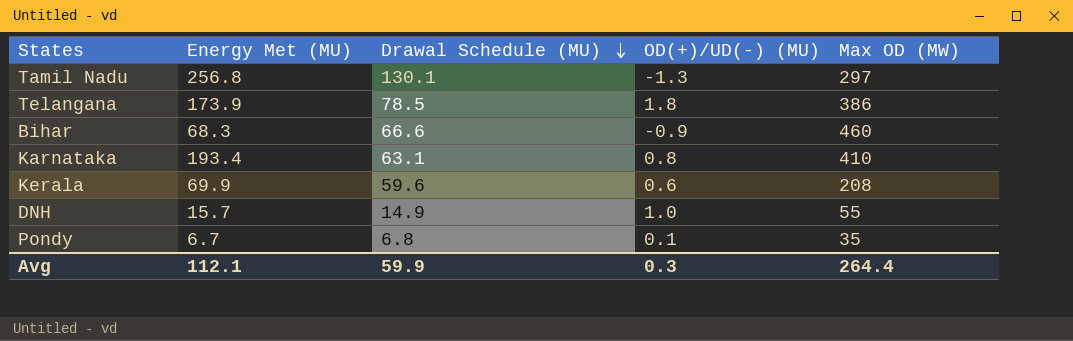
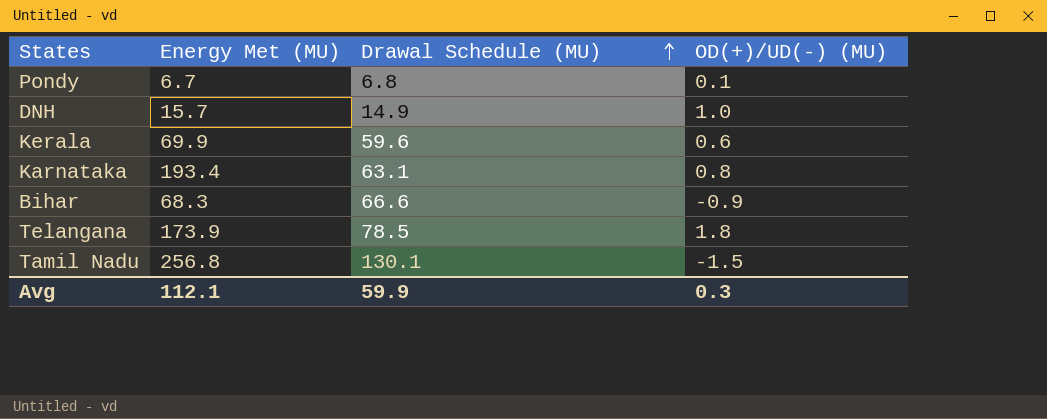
row order: Drawal Schedule (MU) descending -> Drawal Schedule (MU) ascending
column Max OD (MW) | position: 5 -> none
Tamil Nadu | OD(+)/UD(-) (MU): -1.3 -> -1.5

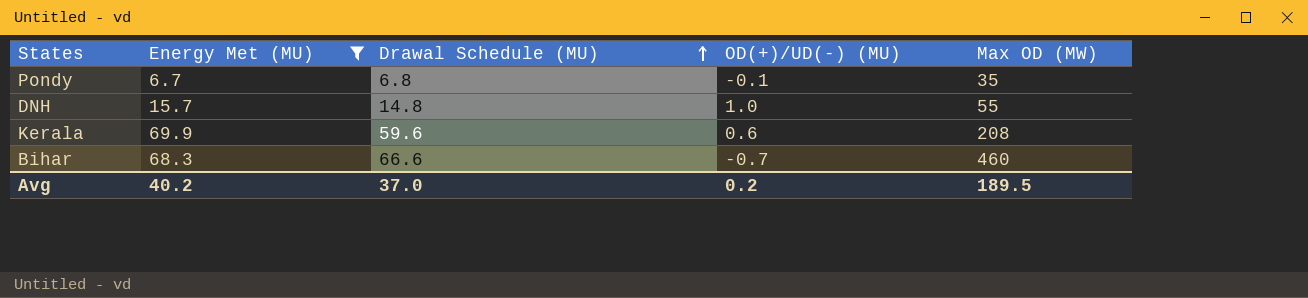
filter: none -> Energy Met (MU) <= 69.9
column Max OD (MW) | position: none -> 5
Pondy | OD(+)/UD(-) (MU): 0.1 -> -0.1
DNH | Drawal Schedule (MU): 14.9 -> 14.8
Bihar | OD(+)/UD(-) (MU): -0.9 -> -0.7
Avg | Energy Met (MU): 112.1 -> 40.2
Avg | Drawal Schedule (MU): 59.9 -> 37.0
Avg | OD(+)/UD(-) (MU): 0.3 -> 0.2

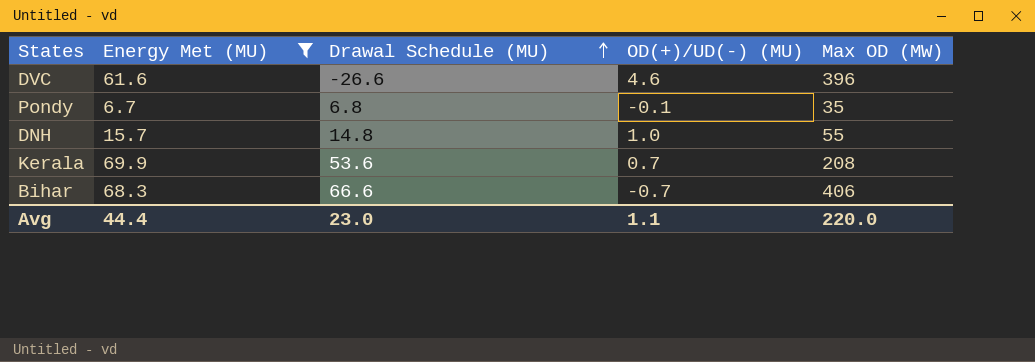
row DVC: none -> 61.6 | -26.6 | 4.6 | 396
Kerala | Drawal Schedule (MU): 59.6 -> 53.6
Kerala | OD(+)/UD(-) (MU): 0.6 -> 0.7
Bihar | Max OD (MW): 460 -> 406
Avg | Energy Met (MU): 40.2 -> 44.4
Avg | Drawal Schedule (MU): 37.0 -> 23.0
Avg | OD(+)/UD(-) (MU): 0.2 -> 1.1
Avg | Max OD (MW): 189.5 -> 220.0

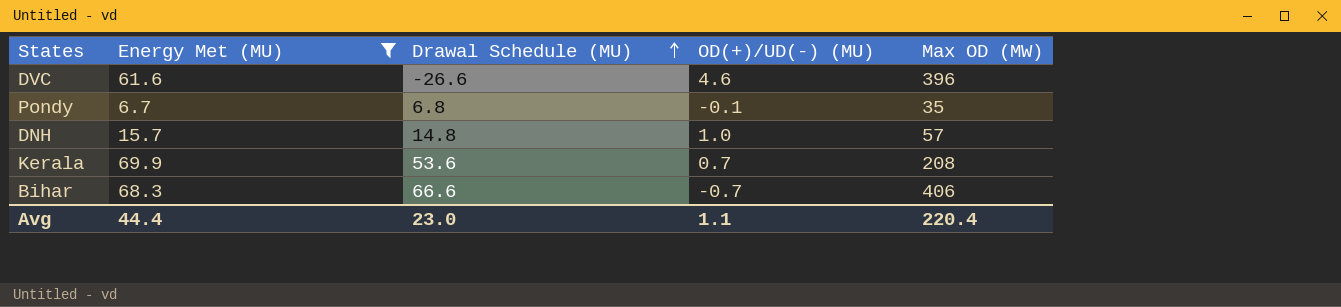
DNH | Max OD (MW): 55 -> 57
Avg | Max OD (MW): 220.0 -> 220.4

